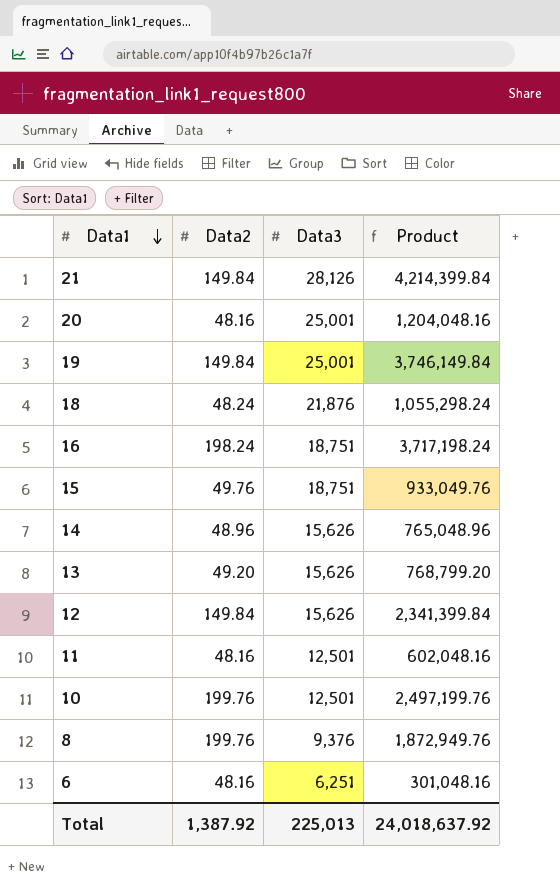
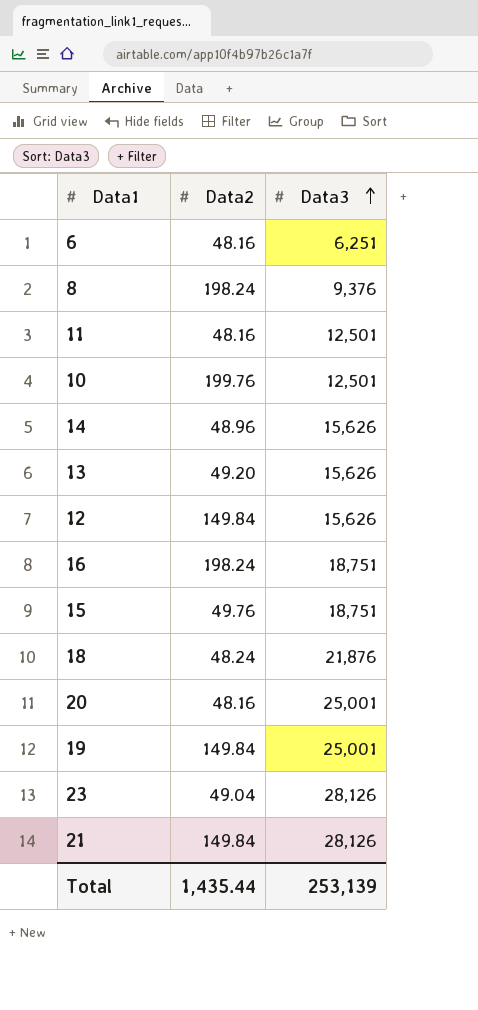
row order: Data1 descending -> Data3 ascending
column Product | formula: [Data2] * [Data3] -> none
8 | Data2: 199.76 -> 198.24
row 23: none -> 49.04 | 28,126
Total | Data2: 1,387.92 -> 1,435.44
Total | Data3: 225,013 -> 253,139

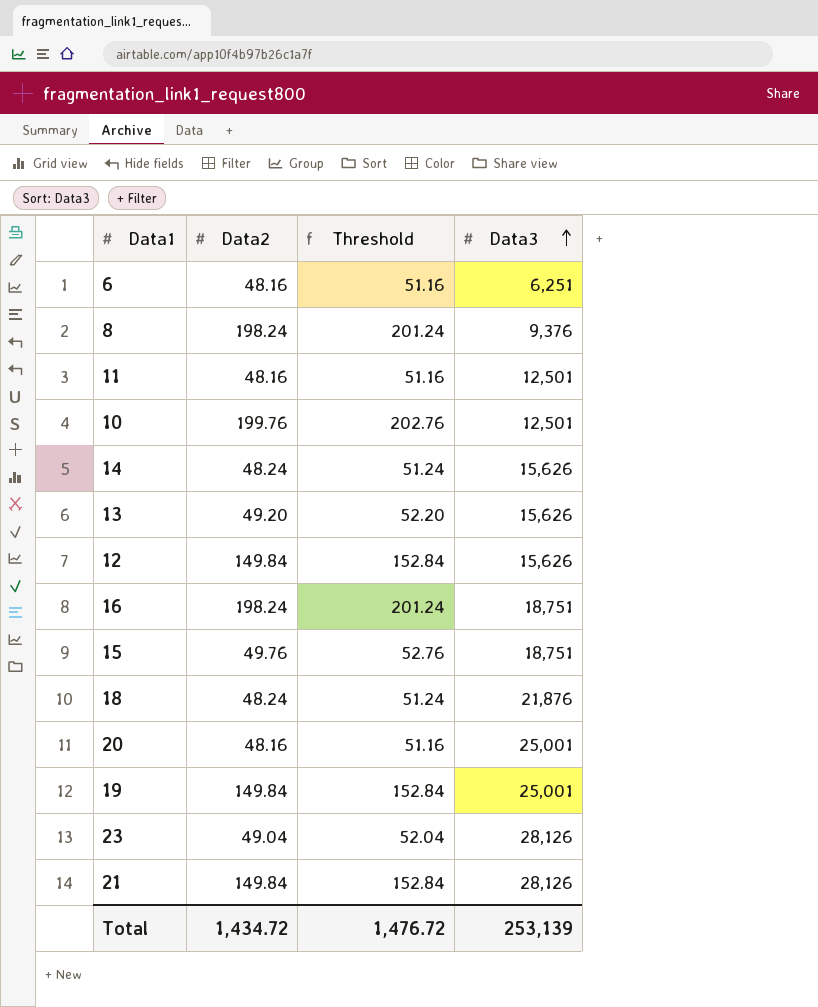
column Threshold | formula: none -> [Data2] + 3
14 | Data2: 48.96 -> 48.24
Total | Data2: 1,435.44 -> 1,434.72

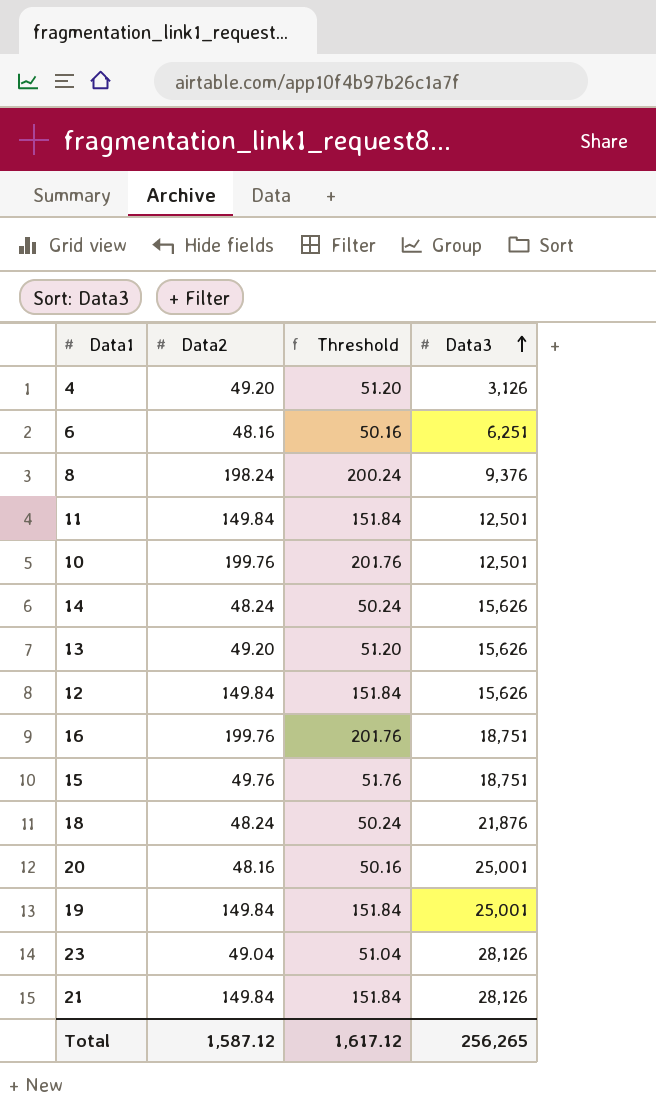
column Threshold | formula: [Data2] + 3 -> [Data2] + 2
row 4: none -> 49.20 | 51.20 | 3,126
11 | Data2: 48.16 -> 149.84
16 | Data2: 198.24 -> 199.76
Total | Data2: 1,434.72 -> 1,587.12
Total | Threshold: 1,476.72 -> 1,617.12
Total | Data3: 253,139 -> 256,265

